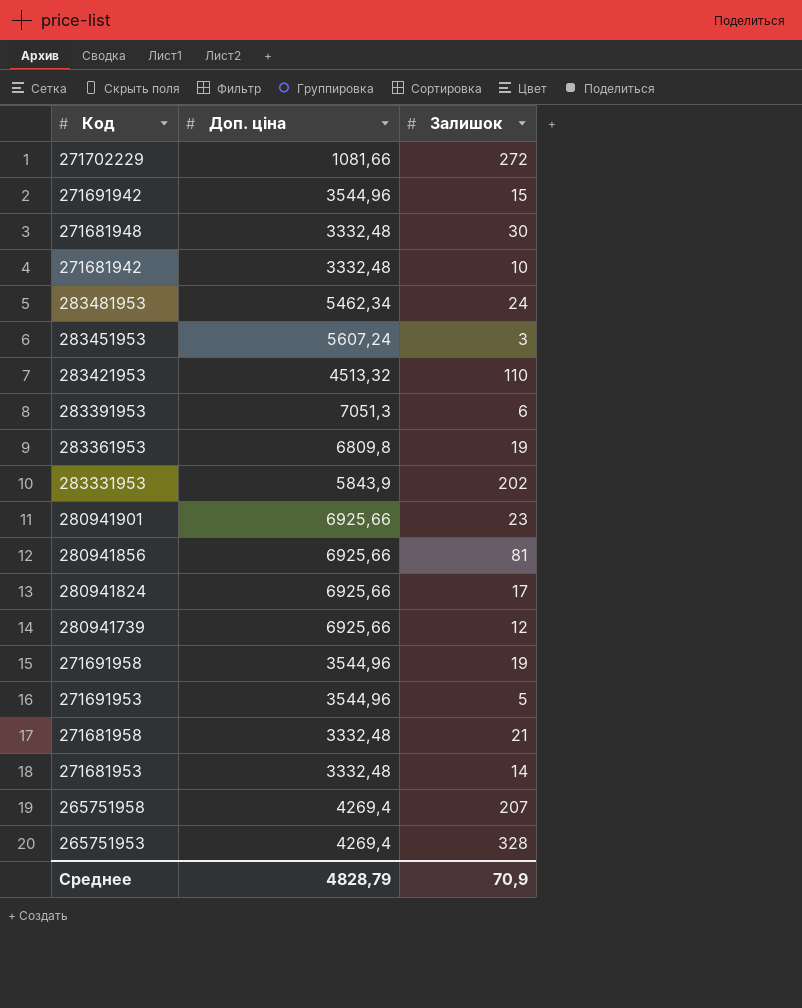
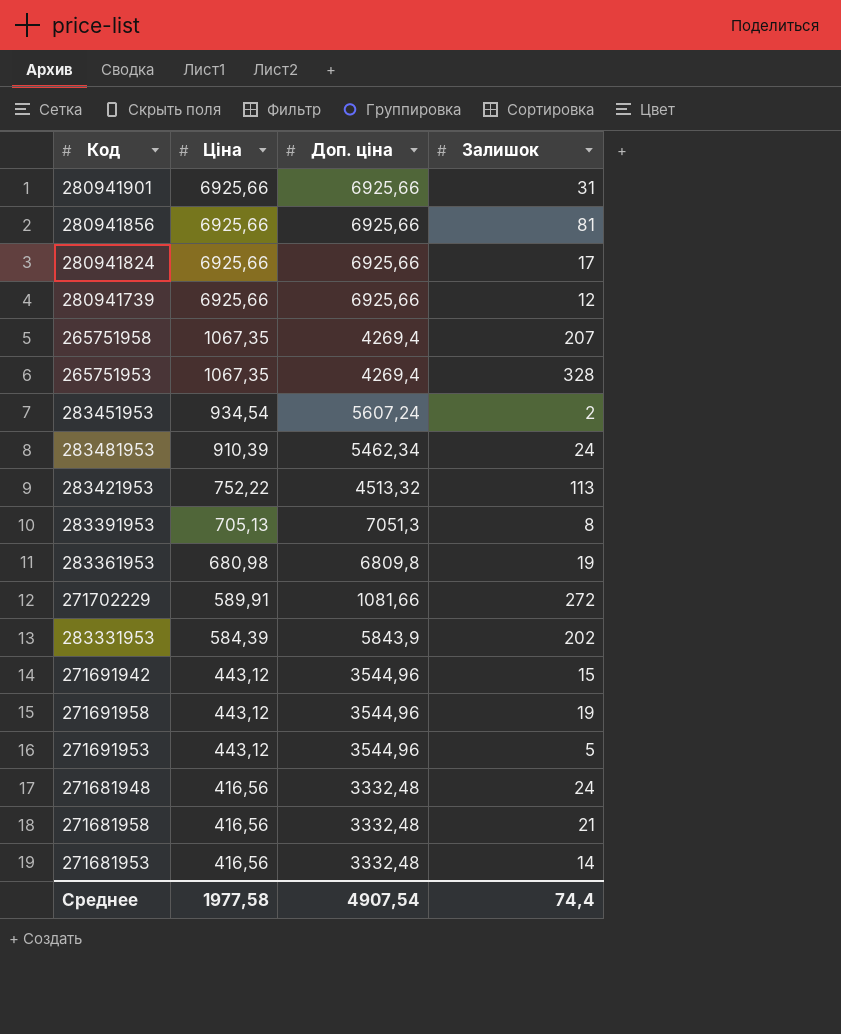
row order: none -> Ціна descending
column Ціна | position: none -> 2
row 271681942: 3332,48 | 10 -> none
280941901 | Залишок: 23 -> 31
283451953 | Залишок: 3 -> 2
283421953 | Залишок: 110 -> 113
283391953 | Залишок: 6 -> 8
271681948 | Залишок: 30 -> 24
Среднее | Доп. ціна: 4828,79 -> 4907,54
Среднее | Залишок: 70,9 -> 74,4

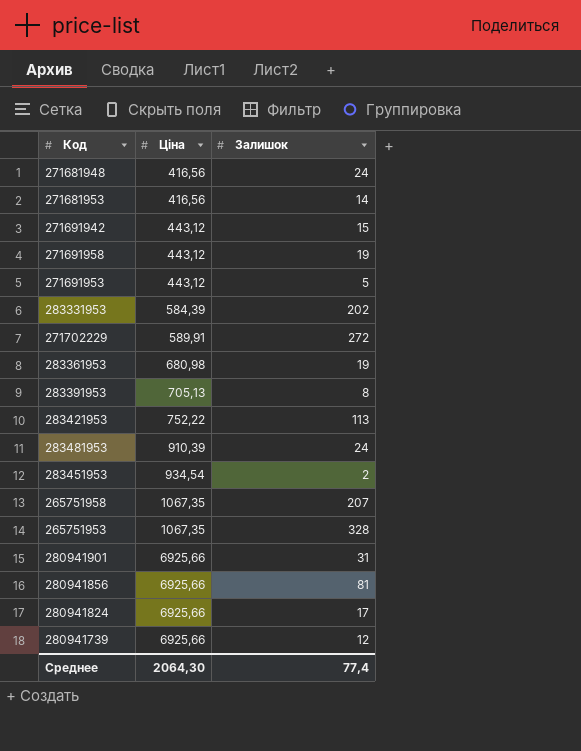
row order: Ціна descending -> Ціна ascending
column Доп. ціна | position: 3 -> none
row 271681958: 416,56 | 3332,48 | 21 -> none
Среднее | Ціна: 1977,58 -> 2064,30
Среднее | Залишок: 74,4 -> 77,4

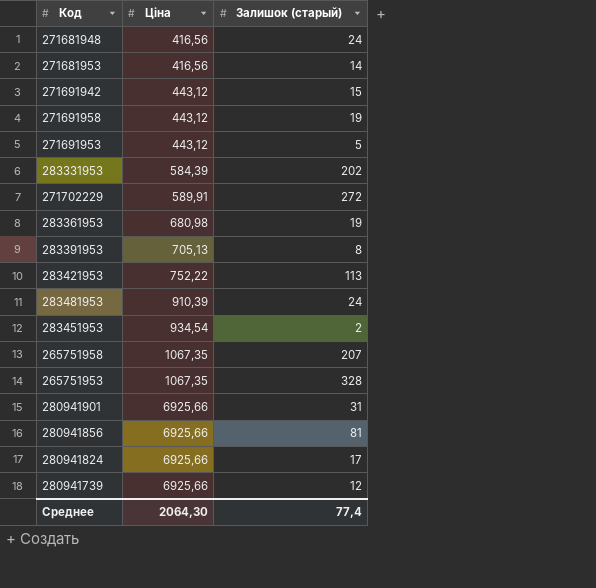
column name: Залишок -> Залишок (старый)

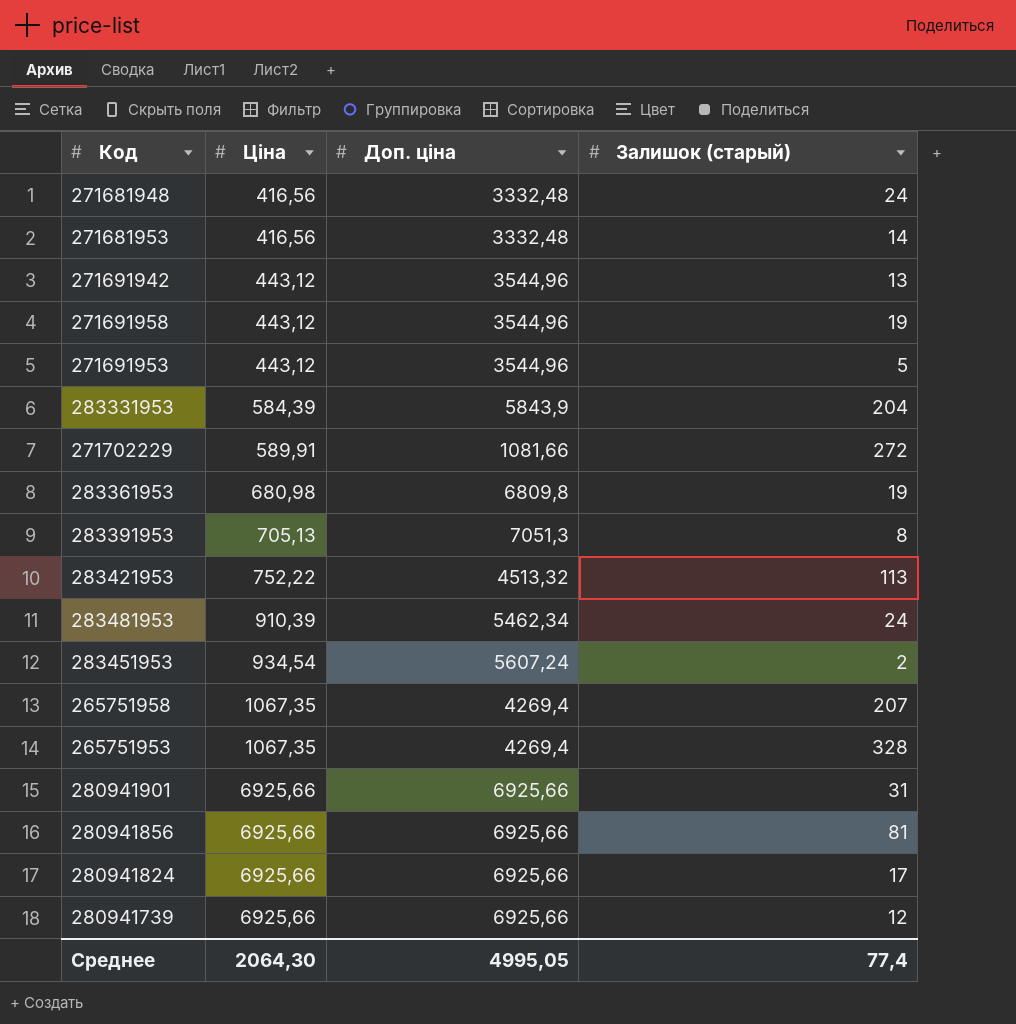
column Доп. ціна | position: none -> 3
271691942 | Залишок (старый): 15 -> 13
283331953 | Залишок (старый): 202 -> 204

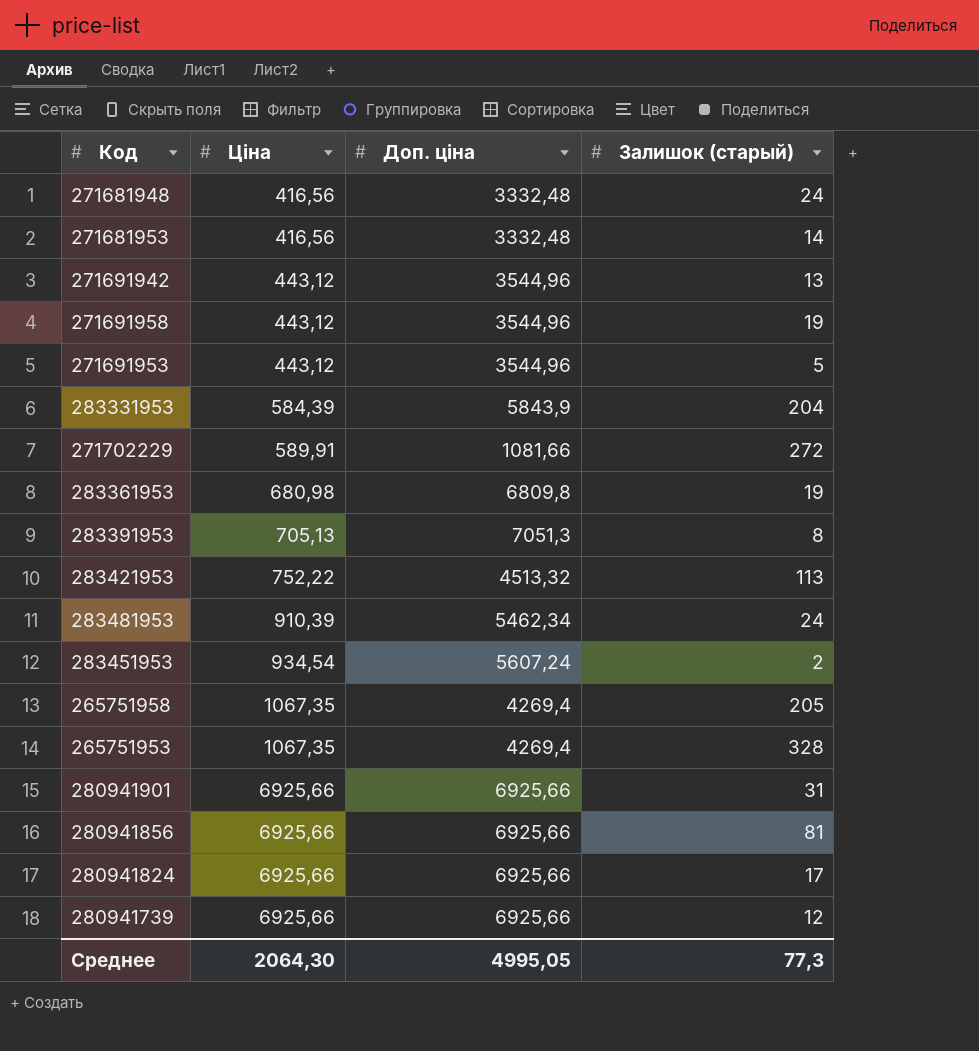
265751958 | Залишок (старый): 207 -> 205
Среднее | Залишок (старый): 77,4 -> 77,3

